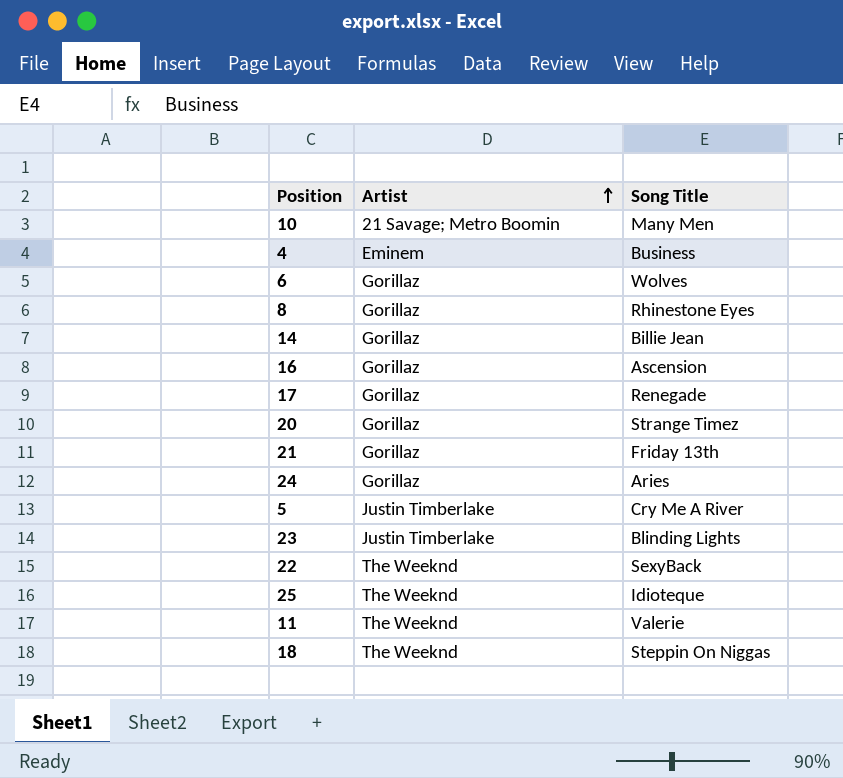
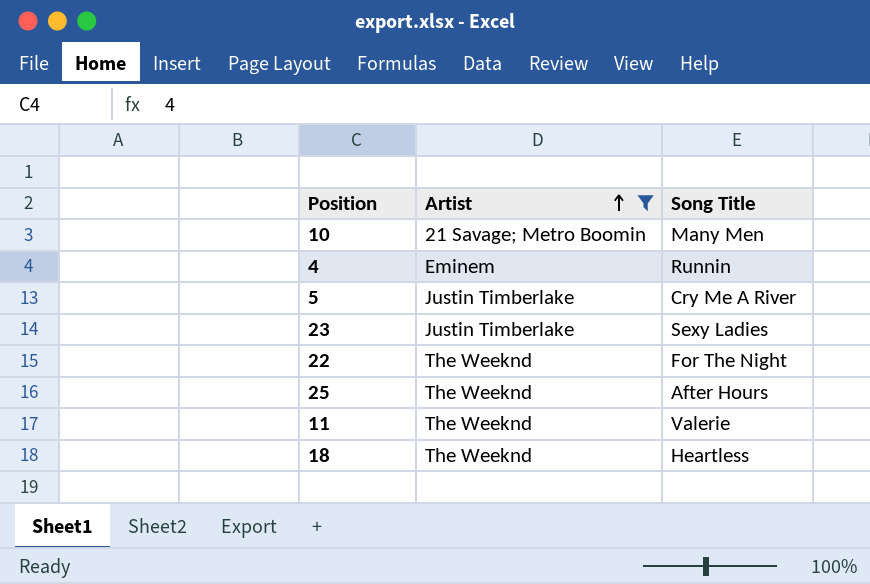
filter: none -> Artist != Gorillaz
4 | Song Title: Business -> Runnin
23 | Song Title: Blinding Lights -> Sexy Ladies
22 | Song Title: SexyBack -> For The Night
25 | Song Title: Idioteque -> After Hours
18 | Song Title: Steppin On Niggas -> Heartless

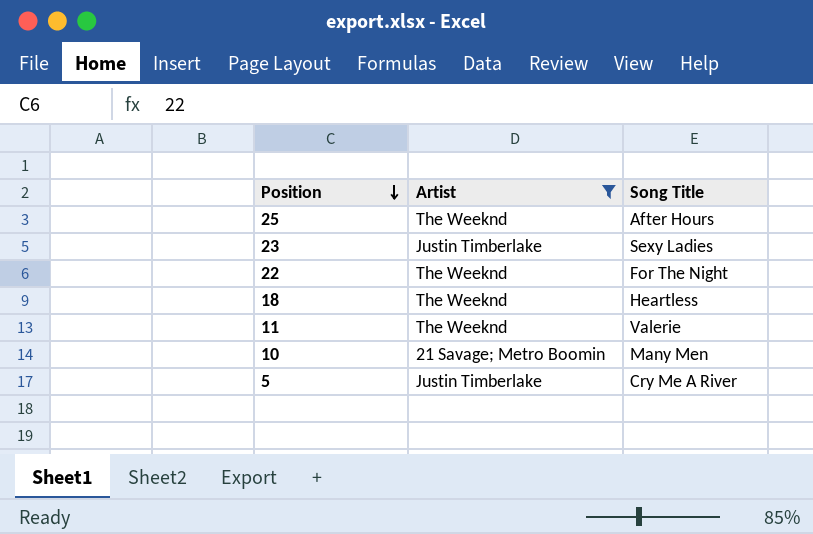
row order: Artist ascending -> Position descending
row 4: Eminem | Runnin -> none

